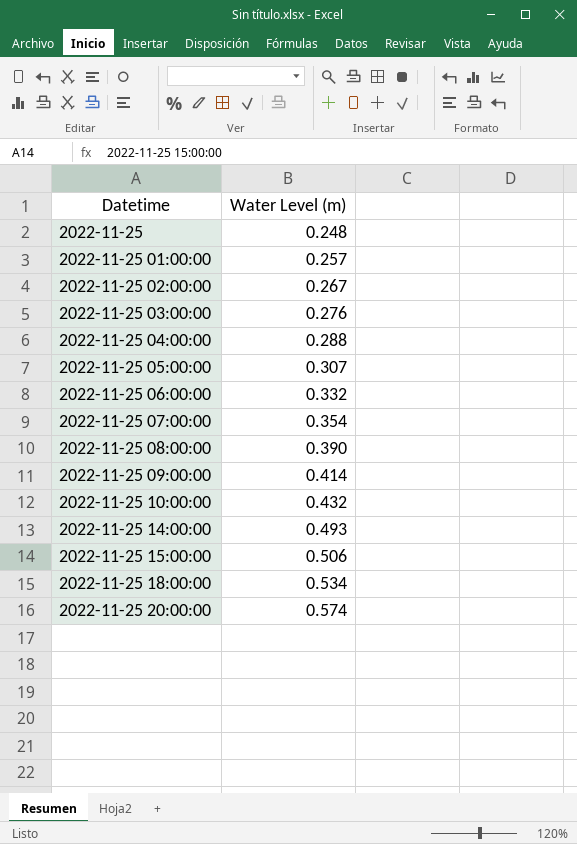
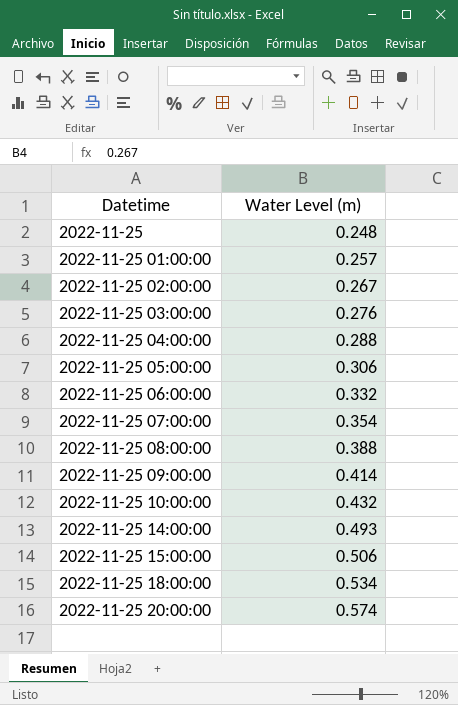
2022-11-25 05:00:00 | Water Level (m): 0.307 -> 0.306
2022-11-25 08:00:00 | Water Level (m): 0.390 -> 0.388

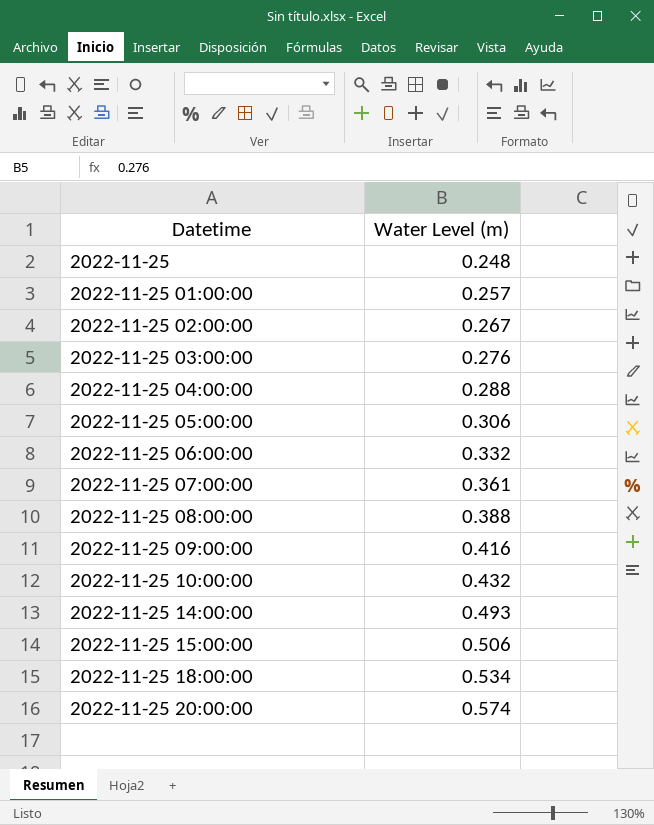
2022-11-25 07:00:00 | Water Level (m): 0.354 -> 0.361
2022-11-25 09:00:00 | Water Level (m): 0.414 -> 0.416

